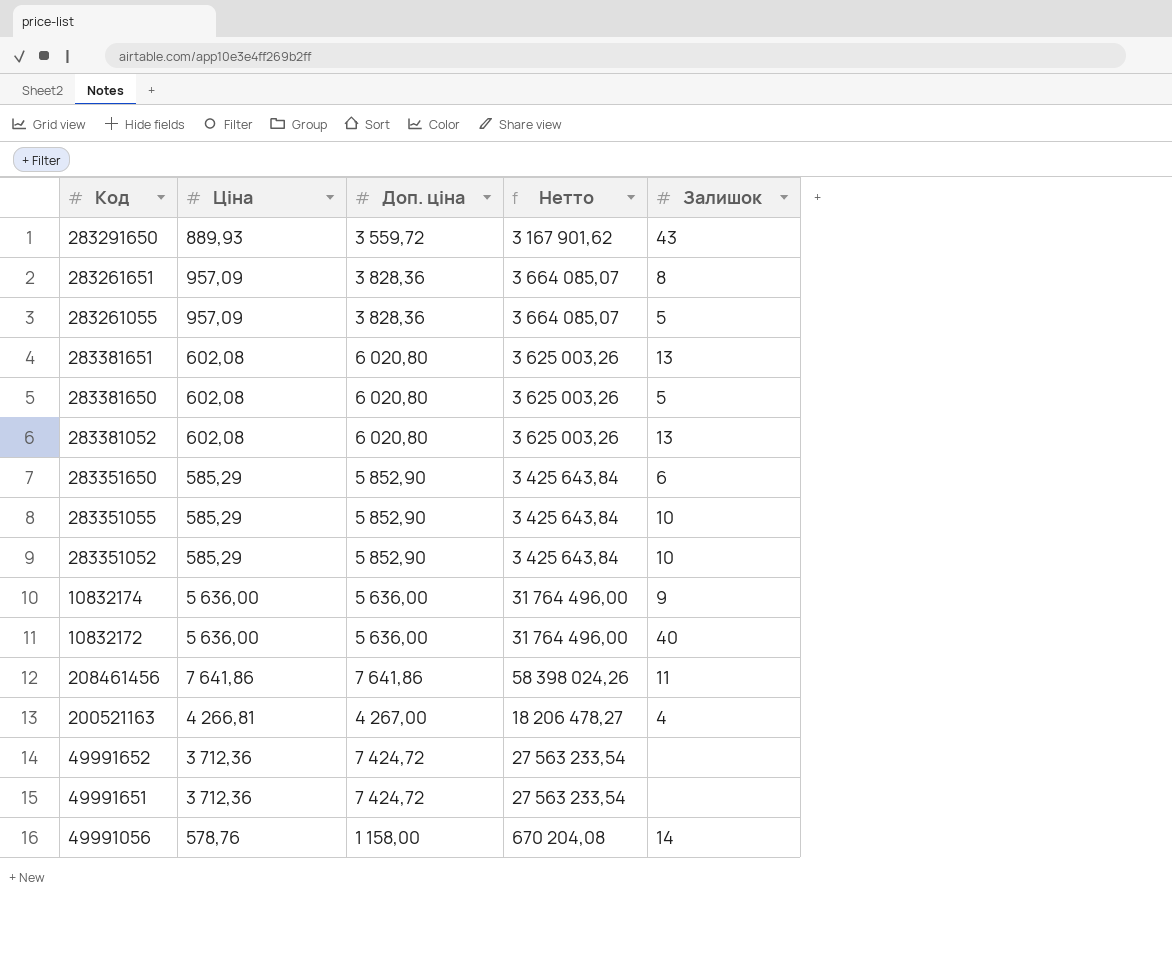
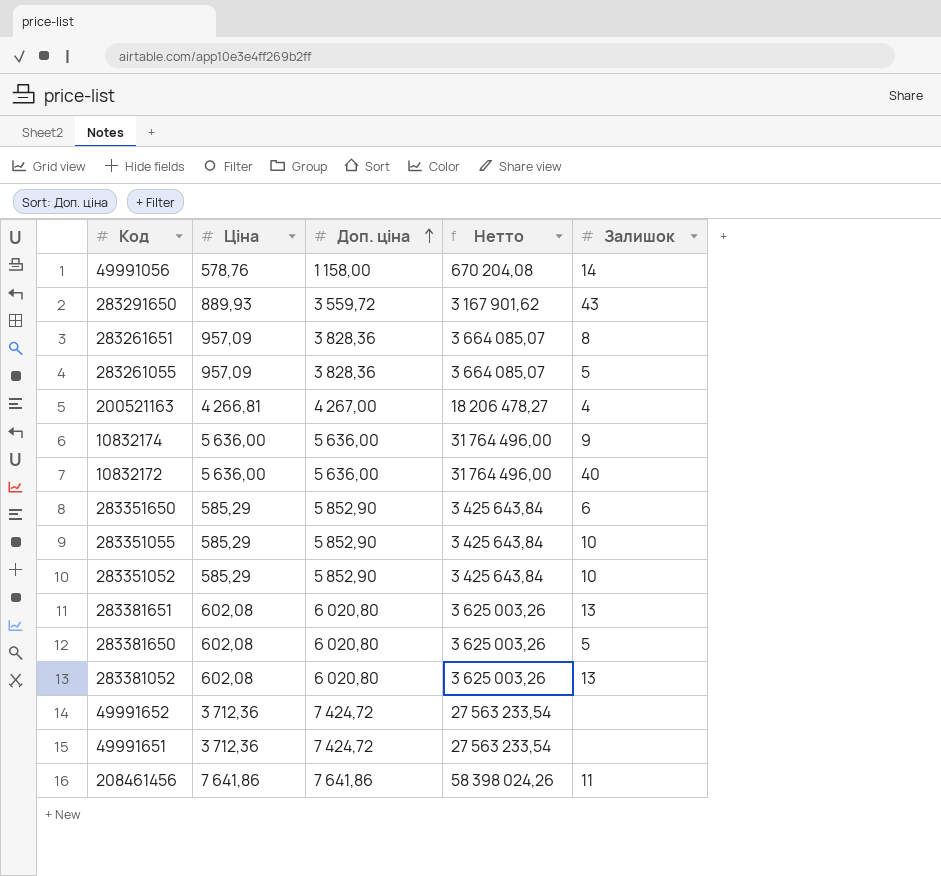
row order: none -> Доп. ціна ascending

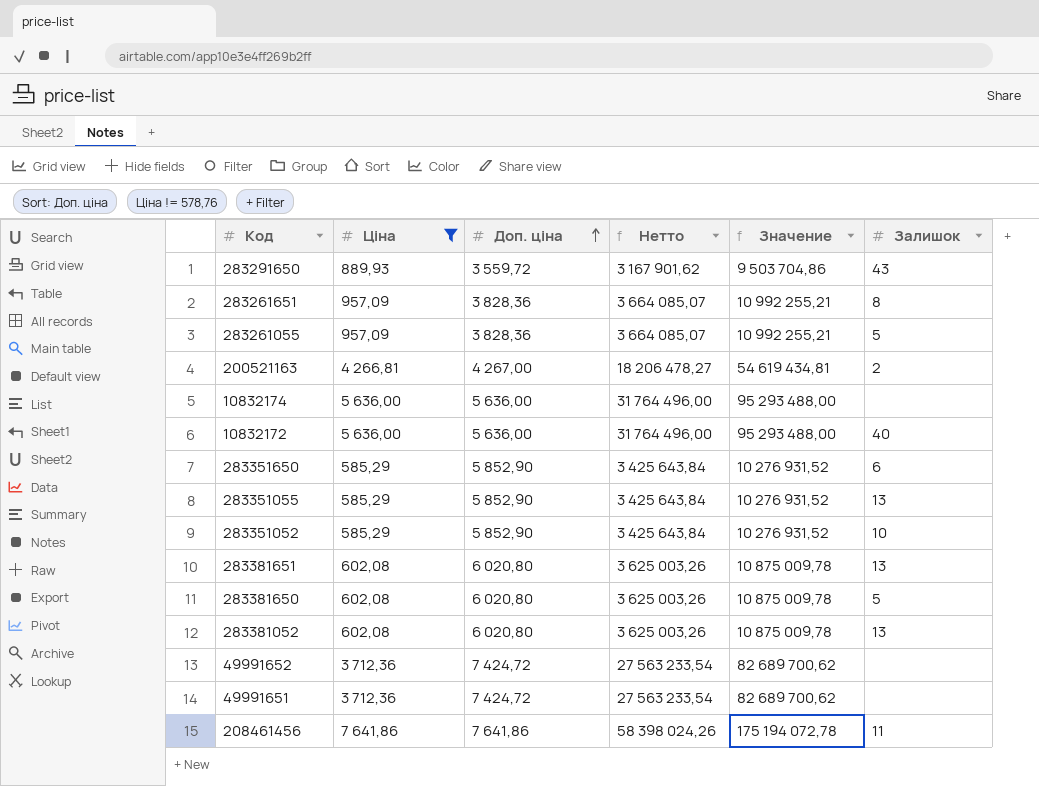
filter: none -> Ціна != 578,76
column Значение | formula: none -> [Нетто] * 3
200521163 | Залишок: 4 -> 2
10832174 | Залишок: 9 -> none
283351055 | Залишок: 10 -> 13

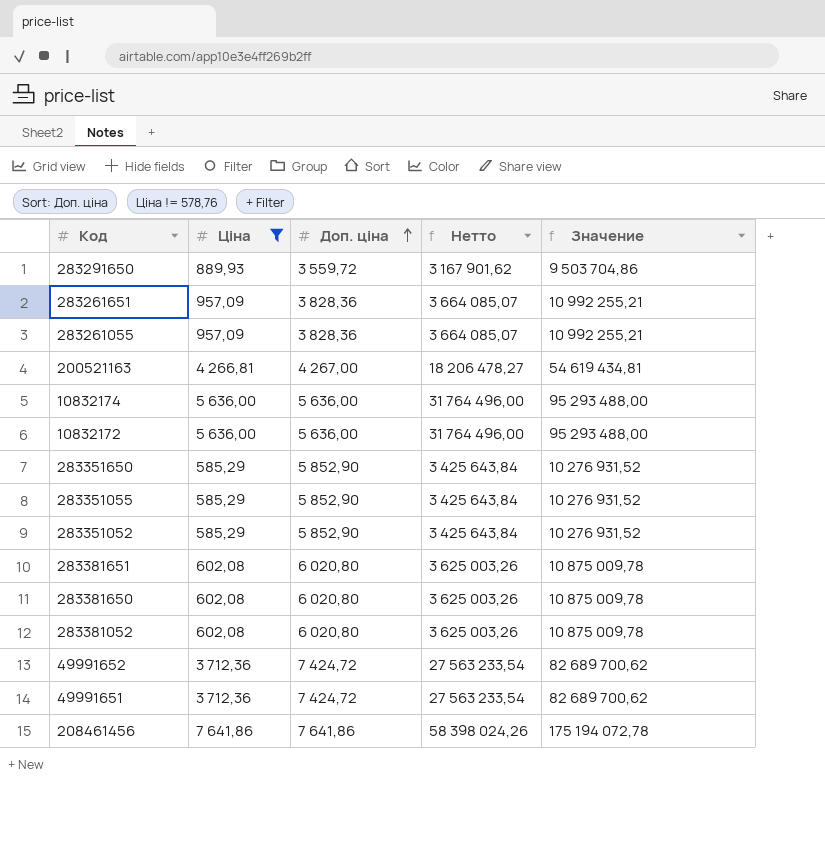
column Залишок | position: 6 -> none

